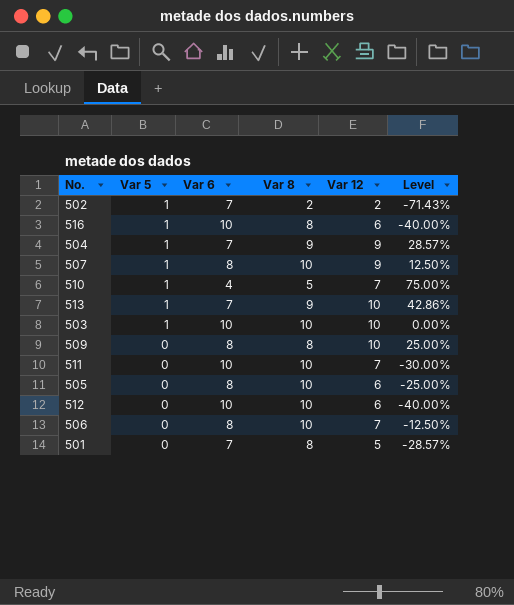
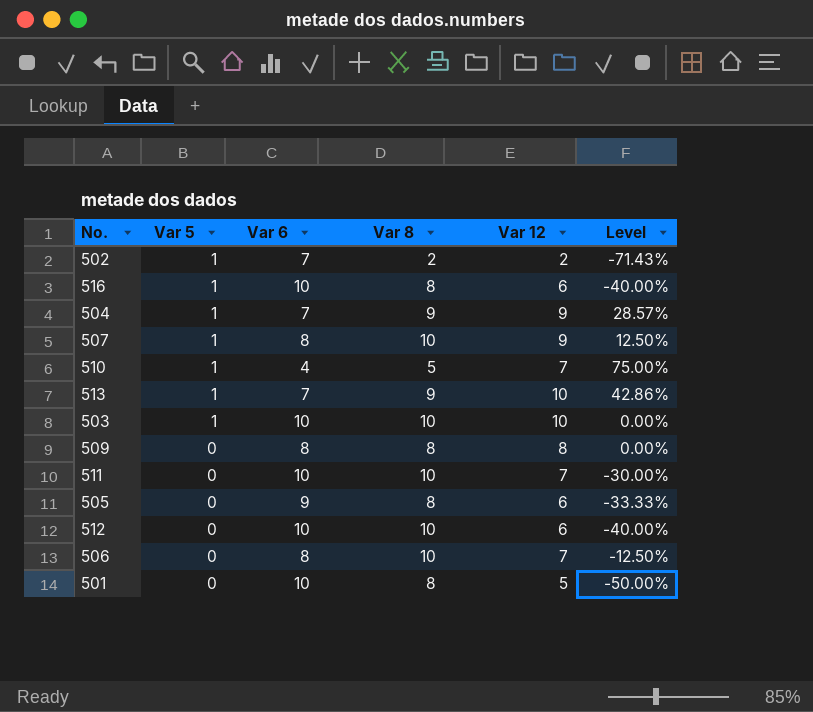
509 | Var 12: 10 -> 8
509 | Level: 25.00% -> 0.00%
505 | Var 6: 8 -> 9
505 | Var 8: 10 -> 8
505 | Level: -25.00% -> -33.33%
501 | Var 6: 7 -> 10
501 | Level: -28.57% -> -50.00%

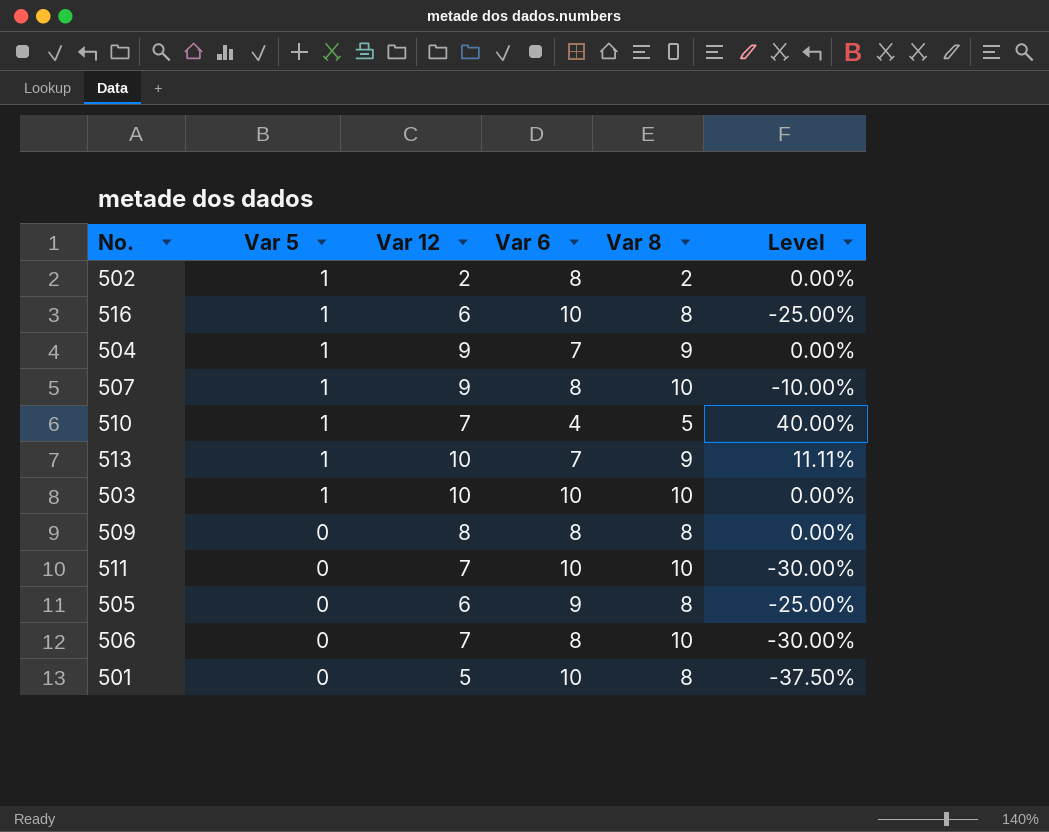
column Var 12 | position: 5 -> 3
column Level | formula: ([Var 12] - [Var 6]) / [Var 6] -> ([Var 12] - [Var 8]) / [Var 8]
row 512: 0 | 10 | 10 | 6 | -40.00% -> none
502 | Var 6: 7 -> 8

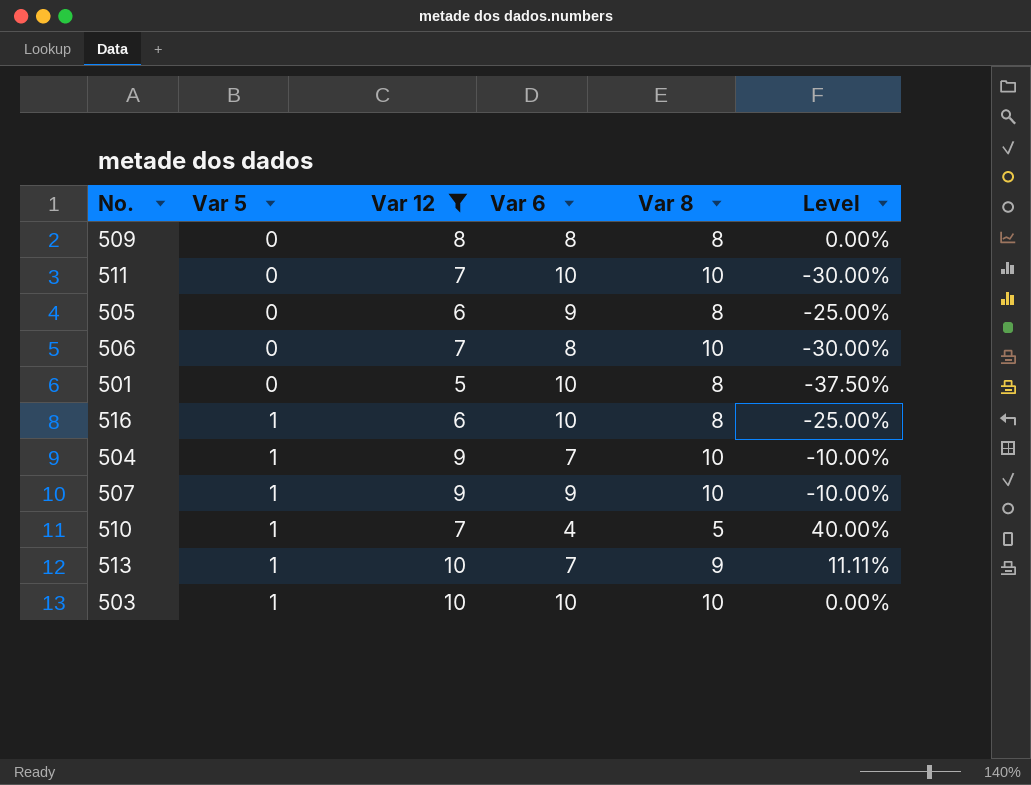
filter: none -> Var 12 != 2
row order: Var 5 descending -> Var 5 ascending
504 | Var 8: 9 -> 10
504 | Level: 0.00% -> -10.00%
507 | Var 6: 8 -> 9

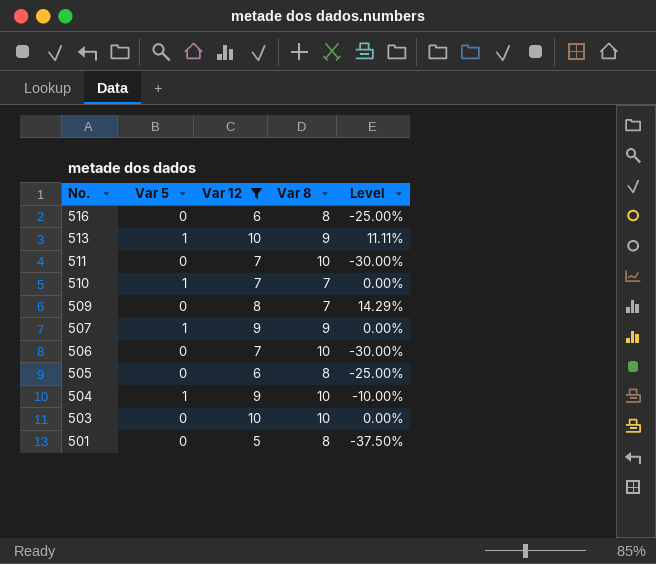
row order: Var 5 ascending -> No. descending
column Var 6 | position: 4 -> none
516 | Var 5: 1 -> 0
510 | Var 8: 5 -> 7
510 | Level: 40.00% -> 0.00%
509 | Var 8: 8 -> 7
509 | Level: 0.00% -> 14.29%
507 | Var 8: 10 -> 9
507 | Level: -10.00% -> 0.00%
503 | Var 5: 1 -> 0

